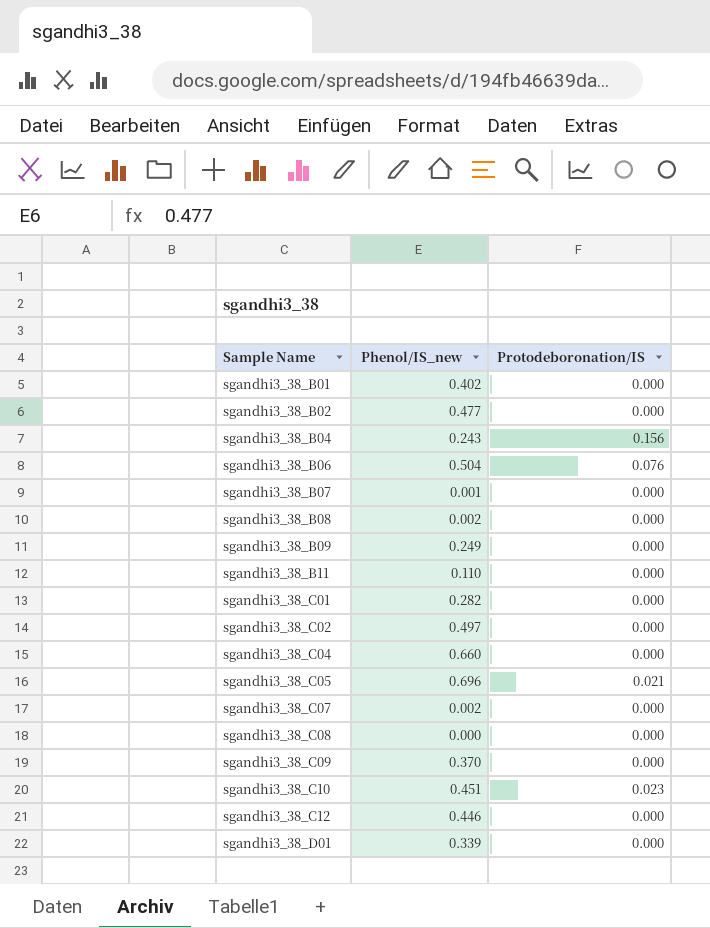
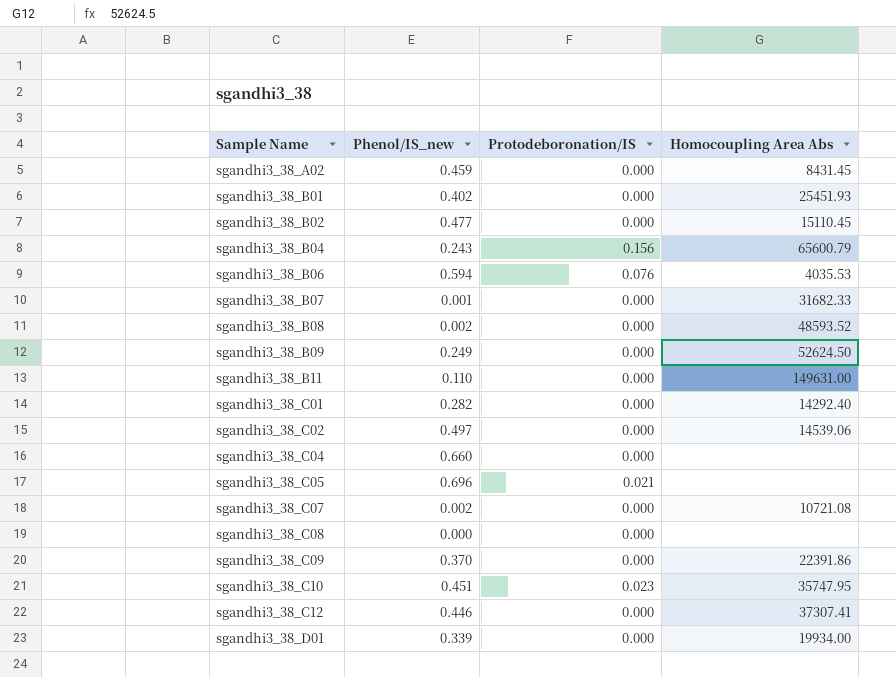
column Homocoupling Area Abs | position: none -> 4
row sgandhi3_38_A02: none -> 0.459 | 0.000 | 8431.45
sgandhi3_38_B06 | Phenol/IS_new: 0.504 -> 0.594

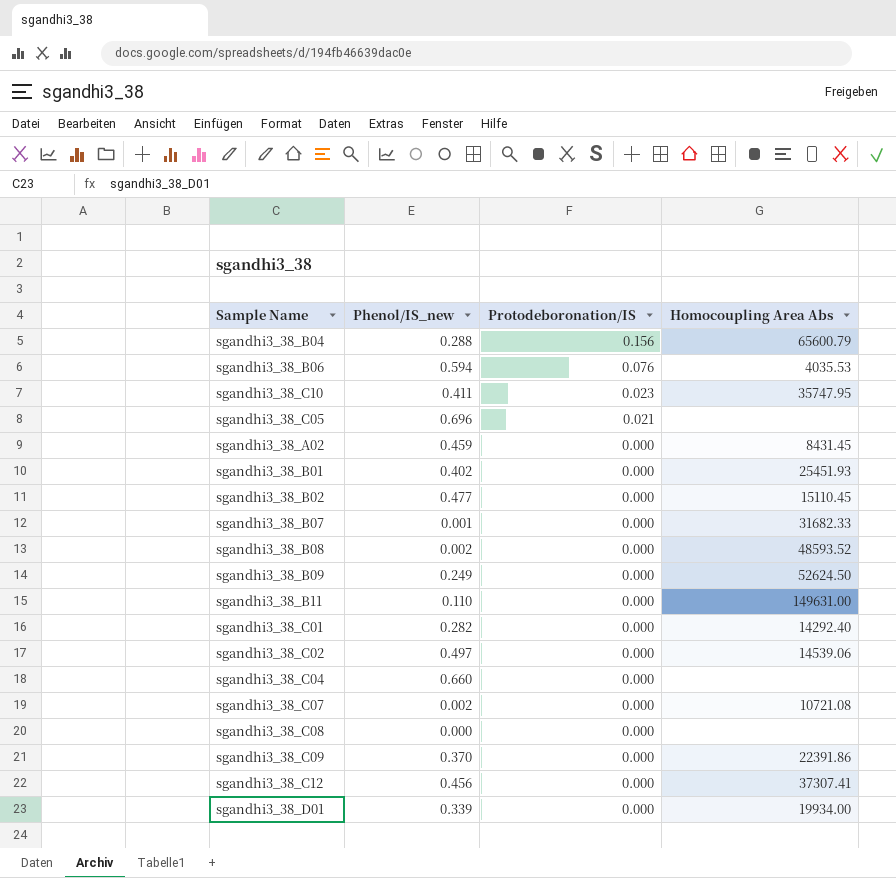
row order: Sample Name ascending -> Protodeboronation/IS descending
sgandhi3_38_B04 | Phenol/IS_new: 0.243 -> 0.288
sgandhi3_38_C10 | Phenol/IS_new: 0.451 -> 0.411
sgandhi3_38_C12 | Phenol/IS_new: 0.446 -> 0.456

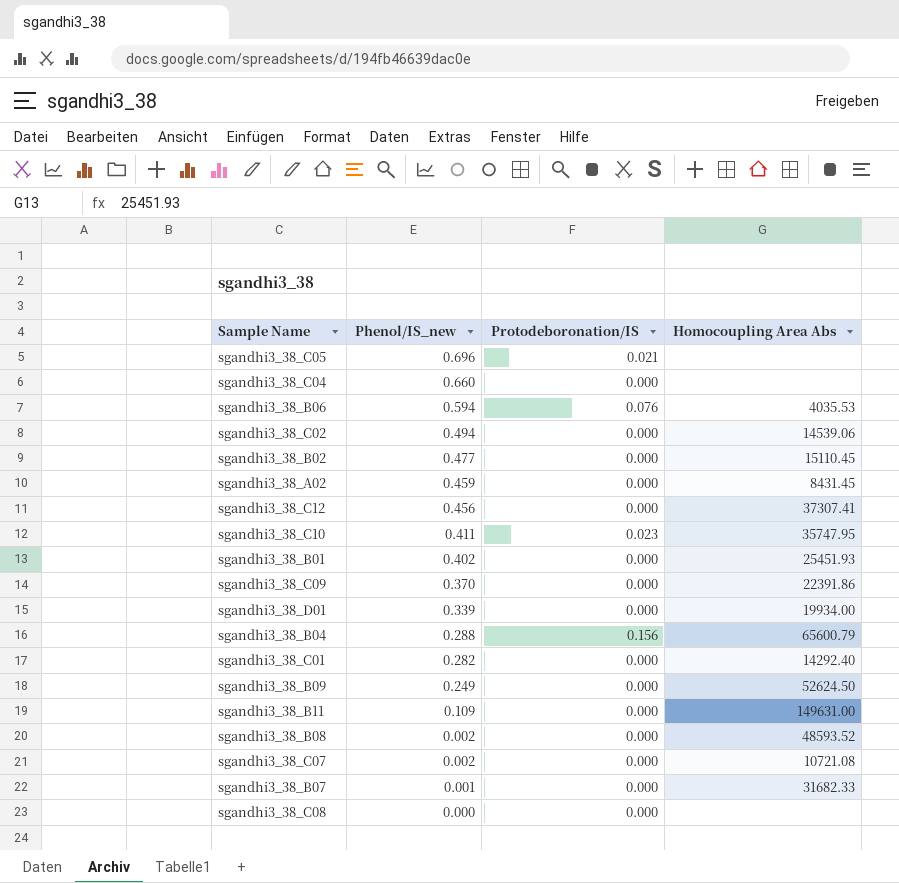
row order: Protodeboronation/IS descending -> Phenol/IS_new descending
sgandhi3_38_C02 | Phenol/IS_new: 0.497 -> 0.494
sgandhi3_38_B11 | Phenol/IS_new: 0.110 -> 0.109

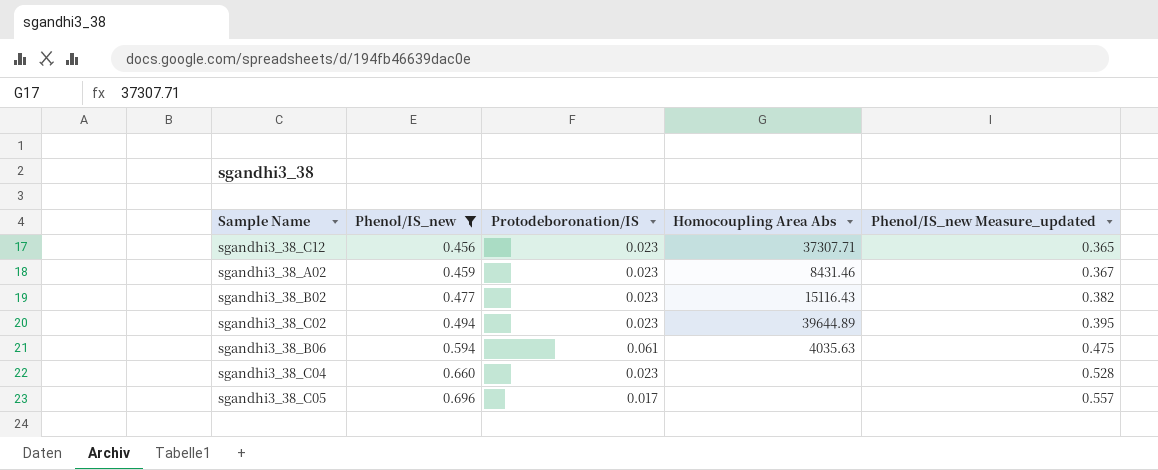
filter: none -> Phenol/IS_new >= 0.456
row order: Phenol/IS_new descending -> Phenol/IS_new ascending
column Phenol/IS_new Measure_updated | formula: none -> [Phenol/IS_new] * 0.8
sgandhi3_38_C12 | Protodeboronation/IS: 0.000 -> 0.023
sgandhi3_38_C12 | Homocoupling Area Abs: 37307.41 -> 37307.71
sgandhi3_38_A02 | Protodeboronation/IS: 0.000 -> 0.023
sgandhi3_38_A02 | Homocoupling Area Abs: 8431.45 -> 8431.46
sgandhi3_38_B02 | Protodeboronation/IS: 0.000 -> 0.023
sgandhi3_38_B02 | Homocoupling Area Abs: 15110.45 -> 15116.43
sgandhi3_38_C02 | Protodeboronation/IS: 0.000 -> 0.023
sgandhi3_38_C02 | Homocoupling Area Abs: 14539.06 -> 39644.89
sgandhi3_38_B06 | Protodeboronation/IS: 0.076 -> 0.061
sgandhi3_38_B06 | Homocoupling Area Abs: 4035.53 -> 4035.63
sgandhi3_38_C04 | Protodeboronation/IS: 0.000 -> 0.023
sgandhi3_38_C05 | Protodeboronation/IS: 0.021 -> 0.017

